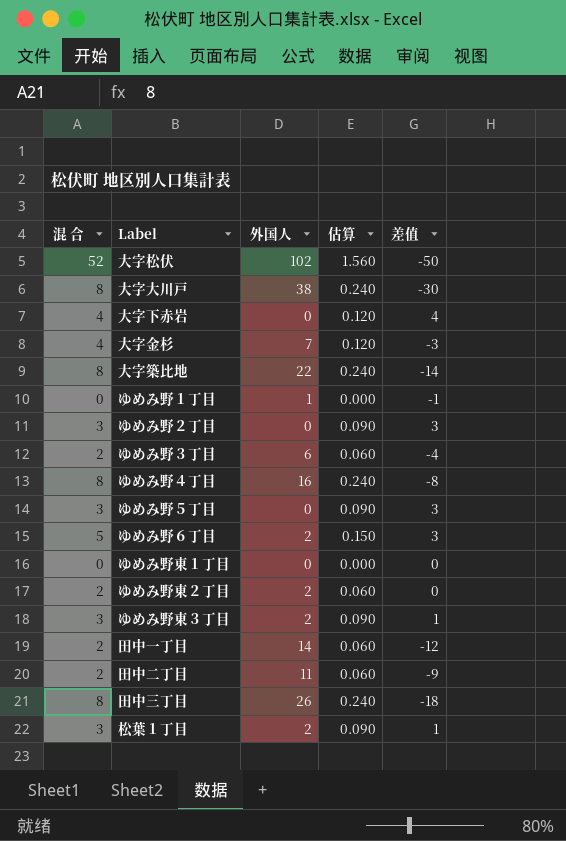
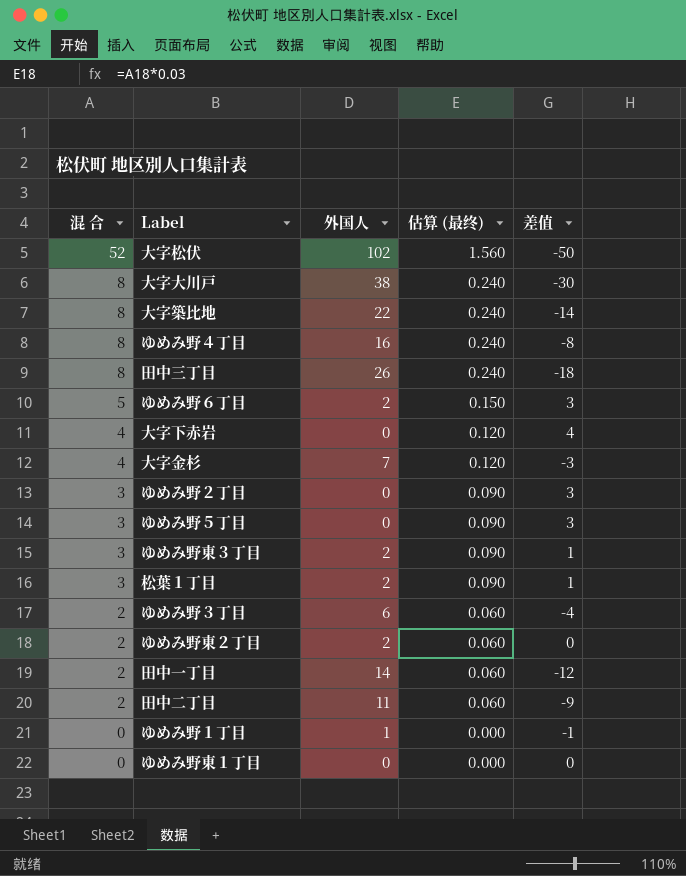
row order: none -> 混 合 descending
column name: 估算 -> 估算 (最终)

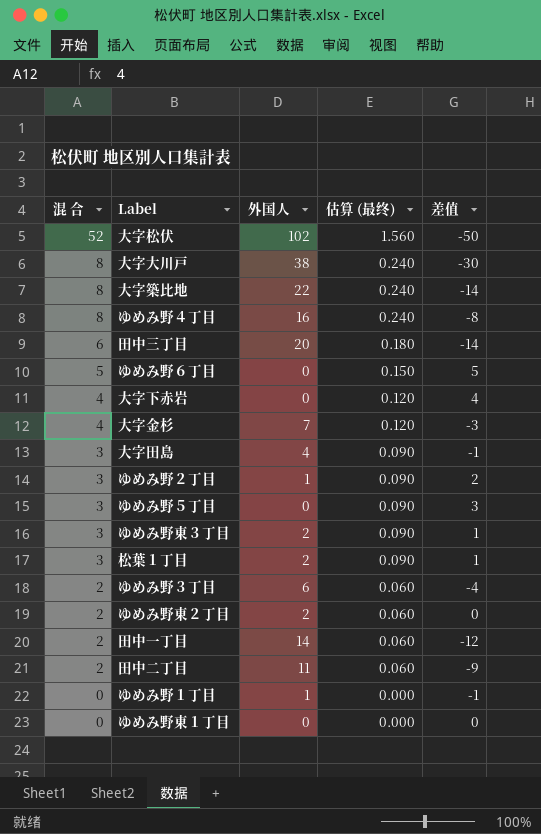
田中三丁目 | 混 合: 8 -> 6
田中三丁目 | 外国人: 26 -> 20
田中三丁目 | 估算 (最终): 0.240 -> 0.180
田中三丁目 | 差值: -18 -> -14
ゆめみ野６丁目 | 外国人: 2 -> 0
ゆめみ野６丁目 | 差值: 3 -> 5
row 大字田島: none -> 3 | 4 | 0.090 | -1
ゆめみ野２丁目 | 外国人: 0 -> 1
ゆめみ野２丁目 | 差值: 3 -> 2

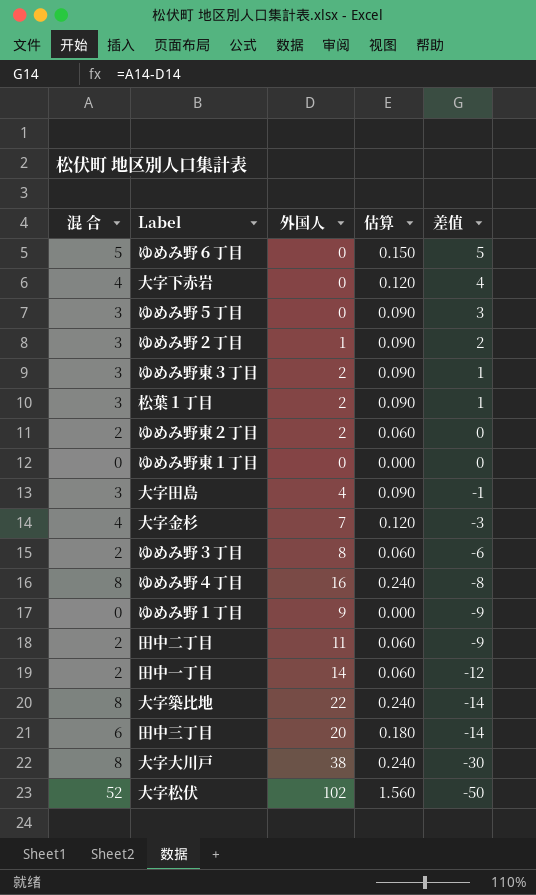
row order: 混 合 descending -> 差值 descending
column name: 估算 (最终) -> 估算
ゆめみ野３丁目 | 外国人: 6 -> 8
ゆめみ野３丁目 | 差值: -4 -> -6
ゆめみ野１丁目 | 外国人: 1 -> 9
ゆめみ野１丁目 | 差值: -1 -> -9

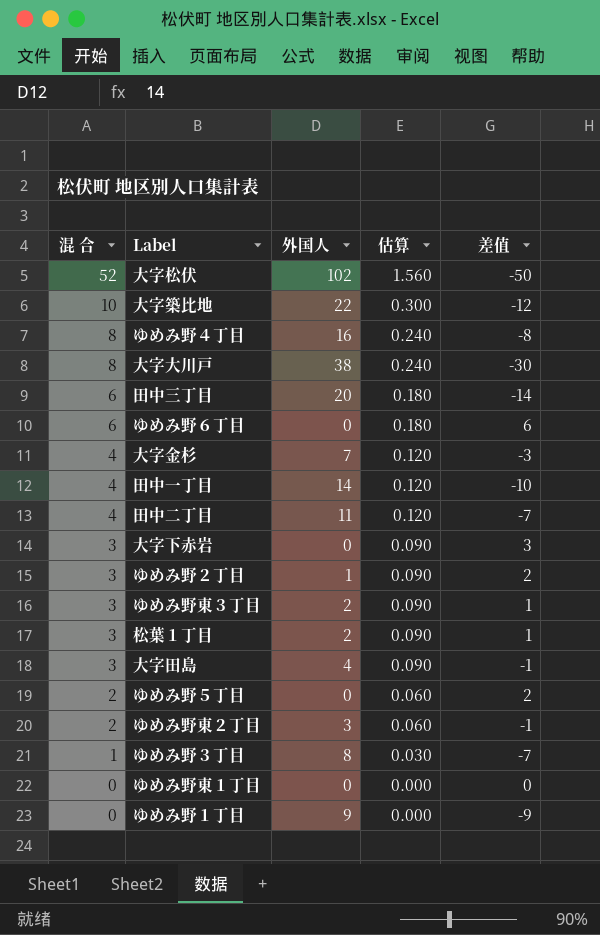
row order: 差值 descending -> 混 合 descending
大字築比地 | 混 合: 8 -> 10
大字築比地 | 估算: 0.240 -> 0.300
大字築比地 | 差值: -14 -> -12
ゆめみ野６丁目 | 混 合: 5 -> 6
ゆめみ野６丁目 | 估算: 0.150 -> 0.180
ゆめみ野６丁目 | 差值: 5 -> 6
田中一丁目 | 混 合: 2 -> 4
田中一丁目 | 估算: 0.060 -> 0.120
田中一丁目 | 差值: -12 -> -10
田中二丁目 | 混 合: 2 -> 4
田中二丁目 | 估算: 0.060 -> 0.120
田中二丁目 | 差值: -9 -> -7
大字下赤岩 | 混 合: 4 -> 3
大字下赤岩 | 估算: 0.120 -> 0.090
大字下赤岩 | 差值: 4 -> 3
ゆめみ野５丁目 | 混 合: 3 -> 2
ゆめみ野５丁目 | 估算: 0.090 -> 0.060
ゆめみ野５丁目 | 差值: 3 -> 2
ゆめみ野東２丁目 | 外国人: 2 -> 3
ゆめみ野東２丁目 | 差值: 0 -> -1
ゆめみ野３丁目 | 混 合: 2 -> 1
ゆめみ野３丁目 | 估算: 0.060 -> 0.030
ゆめみ野３丁目 | 差值: -6 -> -7

